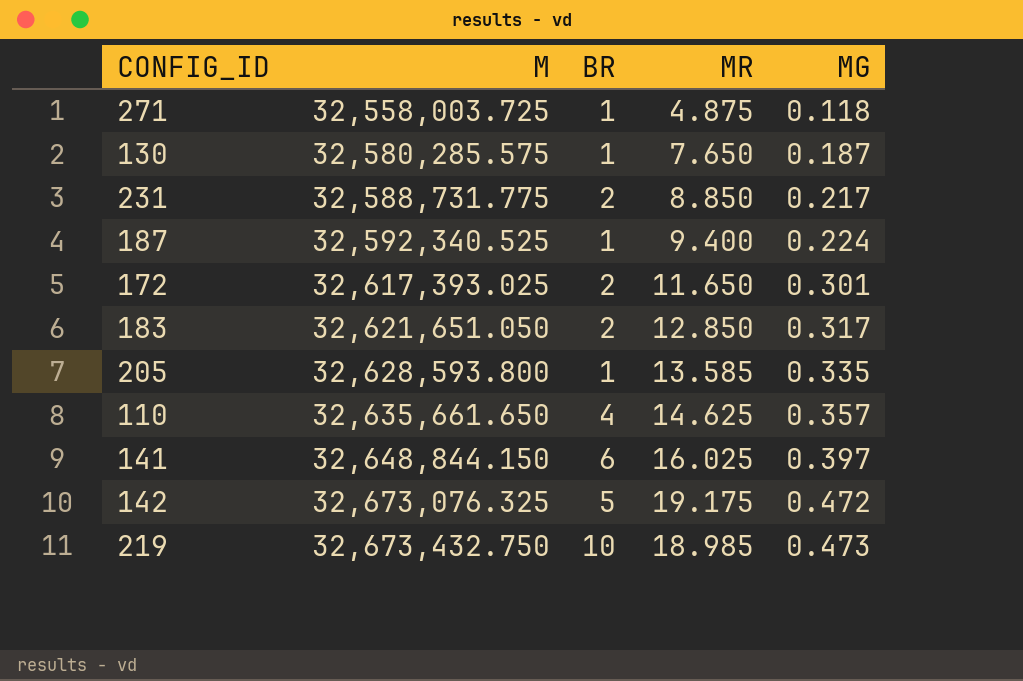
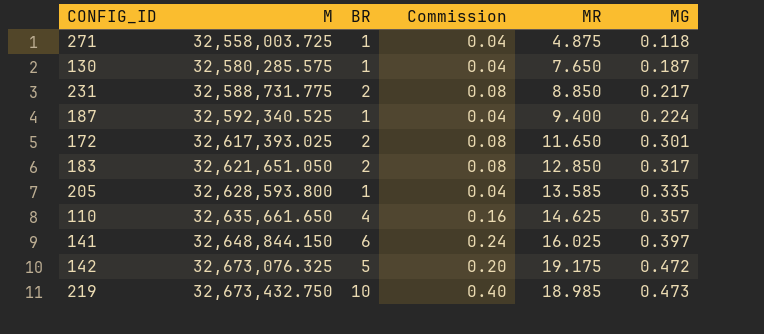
column Commission | formula: none -> [BR] * 0.04

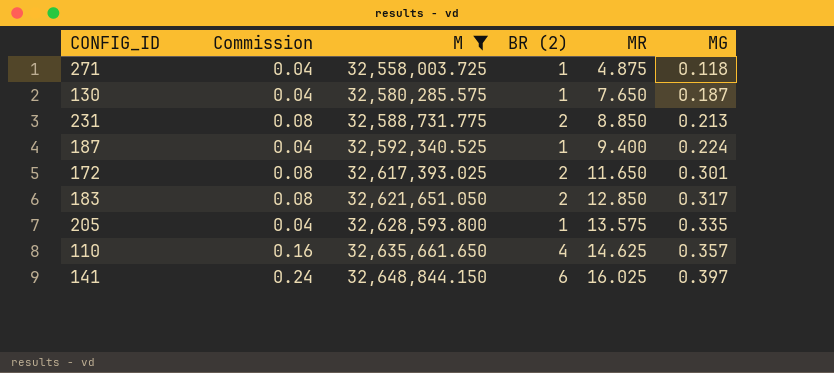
filter: none -> M <= 32,648,844.150
column Commission | position: 4 -> 2
column name: BR -> BR (2)
231 | MG: 0.217 -> 0.213
205 | MR: 13.585 -> 13.575

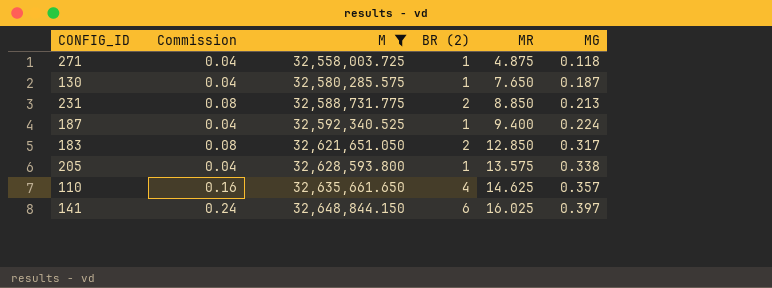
row 172: 0.08 | 32,617,393.025 | 2 | 11.650 | 0.301 -> none
205 | MG: 0.335 -> 0.338

